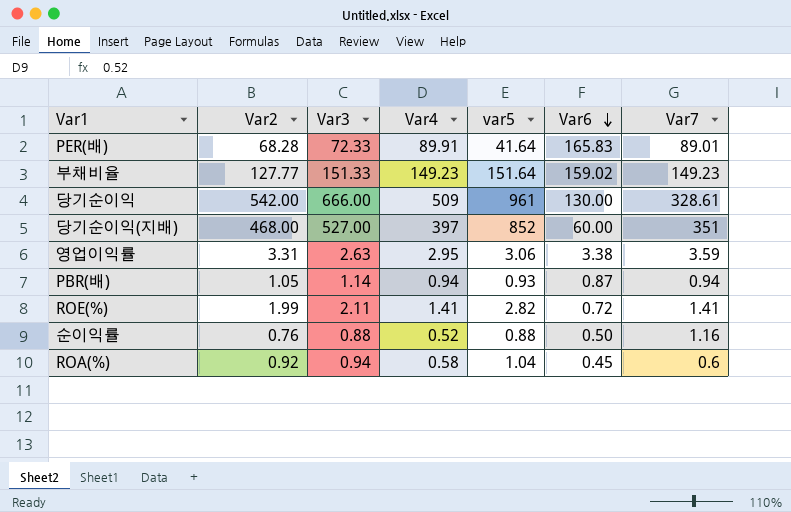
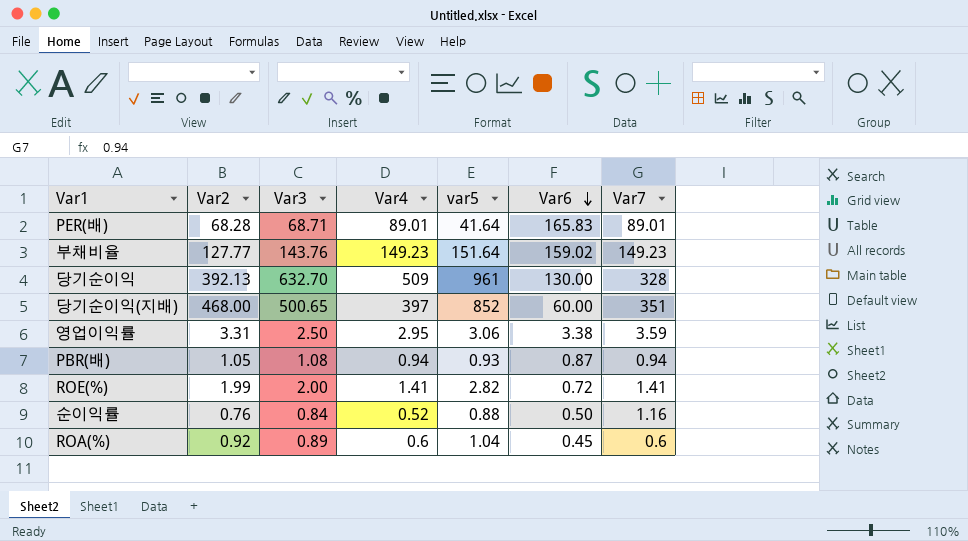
PER(배) | Var3: 72.33 -> 68.71
PER(배) | Var4: 89.91 -> 89.01
부채비율 | Var3: 151.33 -> 143.76
당기순이익 | Var2: 542.00 -> 392.13
당기순이익 | Var3: 666.00 -> 632.70
당기순이익 | Var7: 328.61 -> 328
당기순이익(지배) | Var3: 527.00 -> 500.65
영업이익률 | Var3: 2.63 -> 2.50
PBR(배) | Var3: 1.14 -> 1.08
ROE(%) | Var3: 2.11 -> 2.00
순이익률 | Var3: 0.88 -> 0.84
ROA(%) | Var3: 0.94 -> 0.89
ROA(%) | Var4: 0.58 -> 0.6

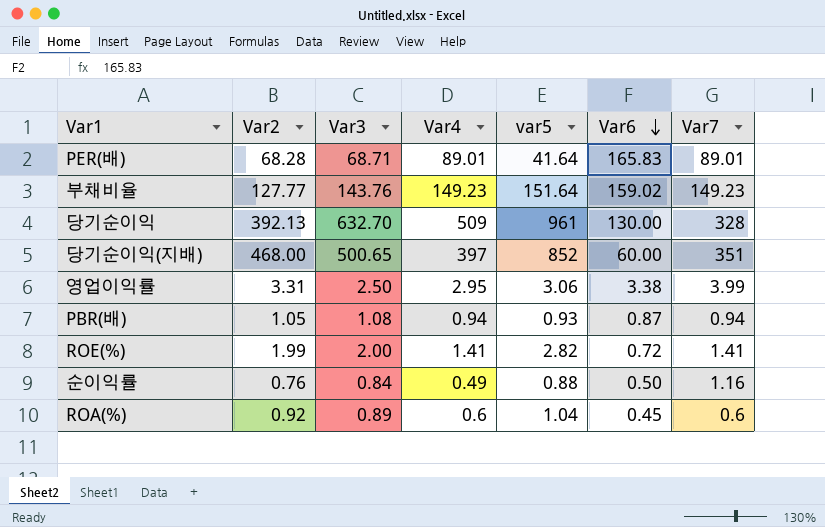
영업이익률 | Var7: 3.59 -> 3.99
순이익률 | Var4: 0.52 -> 0.49

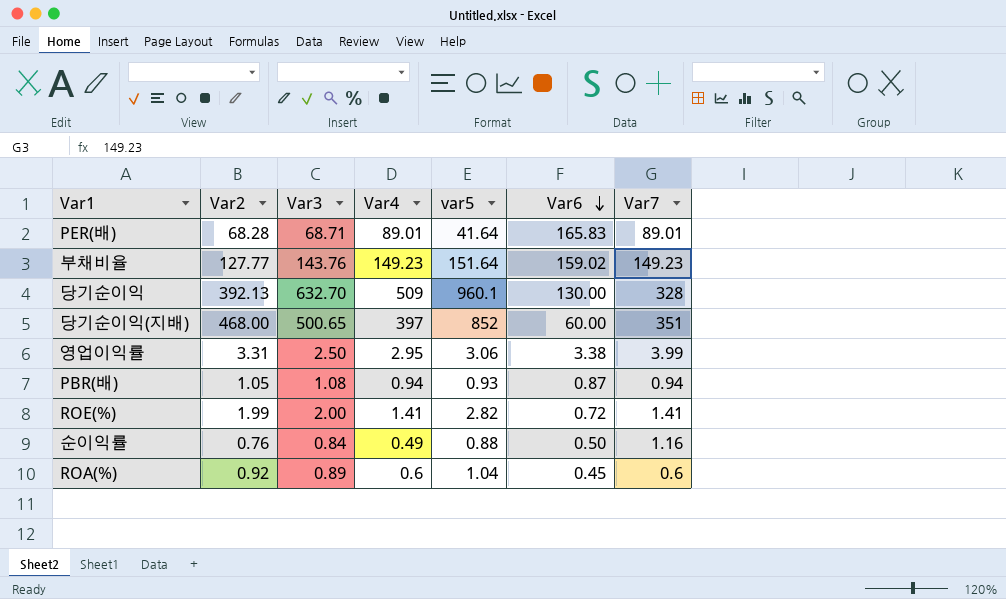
당기순이익 | var5: 961 -> 960.1

